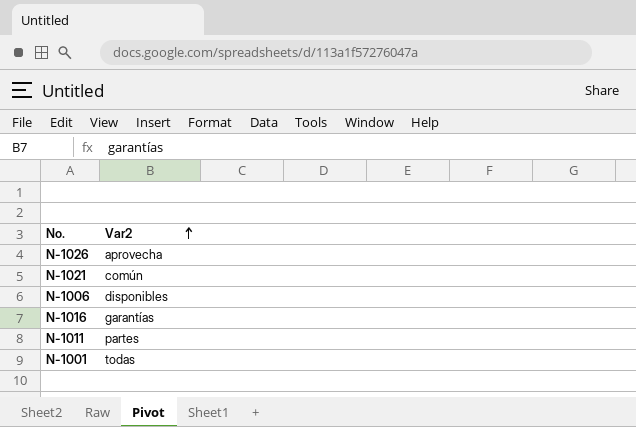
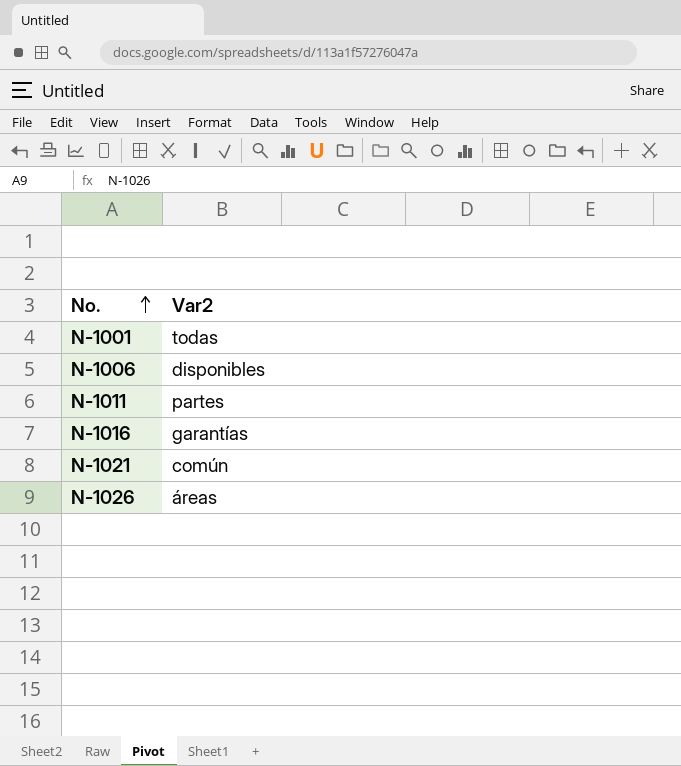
row order: Var2 ascending -> No. ascending
N-1026 | Var2: aprovecha -> áreas

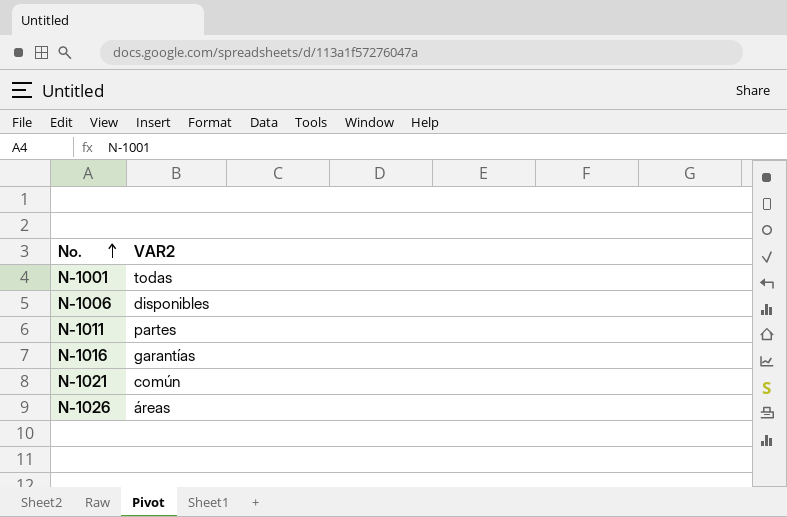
column name: Var2 -> VAR2

